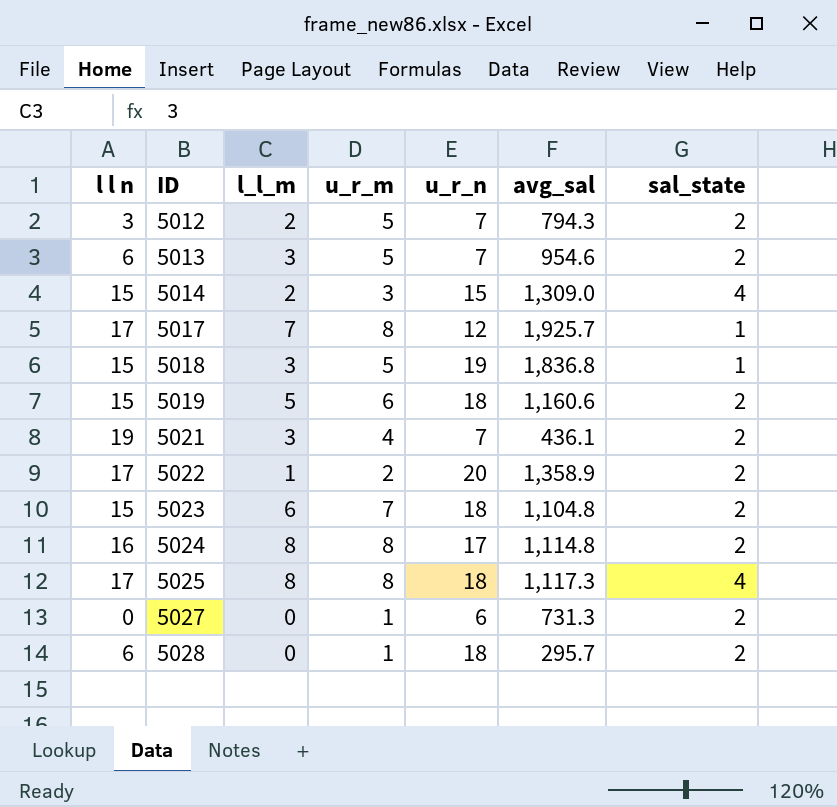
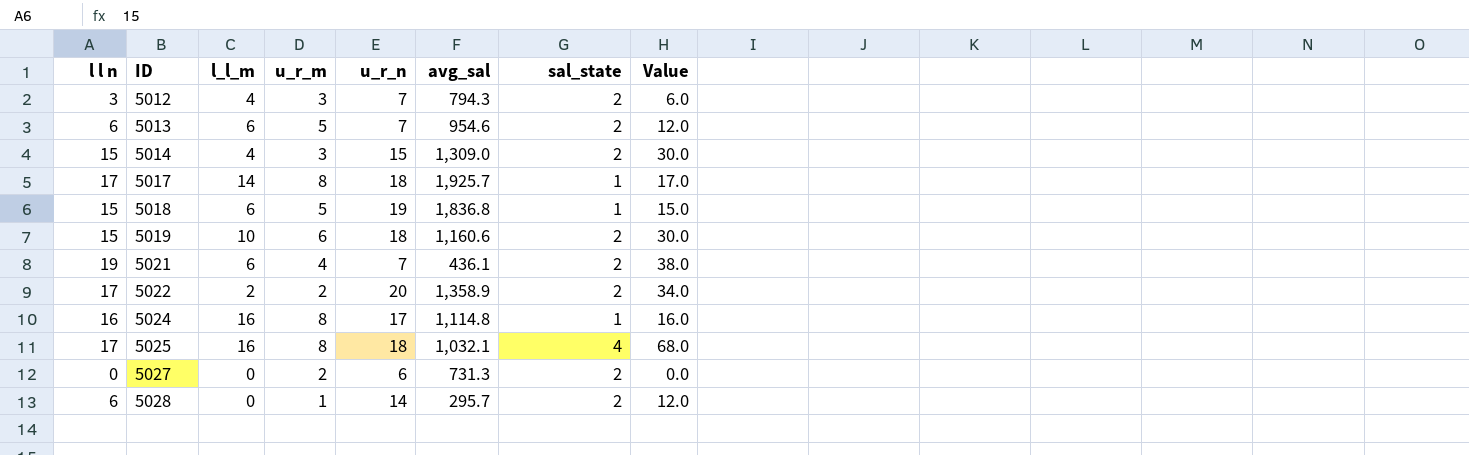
column Value | formula: none -> [l l n] * [sal_state]
row 5023: 15 | 6 | 7 | 18 | 1,104.8 | 2 -> none
5012 | l_l_m: 2 -> 4
5012 | u_r_m: 5 -> 3
5013 | l_l_m: 3 -> 6
5014 | l_l_m: 2 -> 4
5014 | sal_state: 4 -> 2
5017 | l_l_m: 7 -> 14
5017 | u_r_n: 12 -> 18
5018 | l_l_m: 3 -> 6
5019 | l_l_m: 5 -> 10
5021 | l_l_m: 3 -> 6
5022 | l_l_m: 1 -> 2
5024 | l_l_m: 8 -> 16
5024 | sal_state: 2 -> 1
5025 | l_l_m: 8 -> 16
5025 | avg_sal: 1,117.3 -> 1,032.1
5027 | u_r_m: 1 -> 2
5028 | u_r_n: 18 -> 14

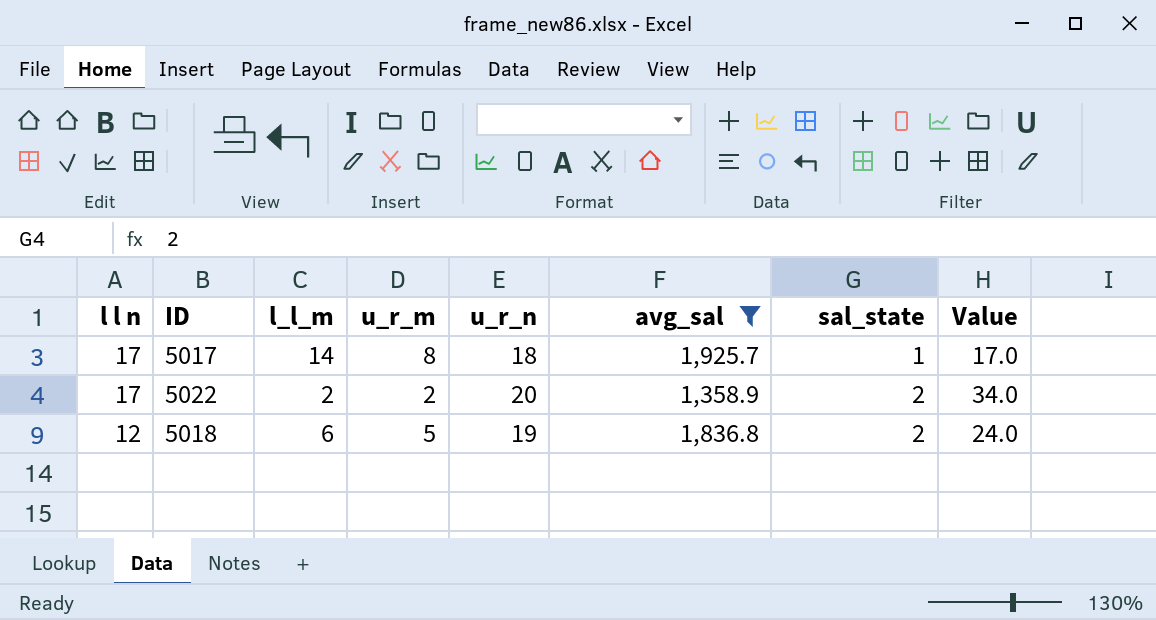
filter: none -> avg_sal >= 1,358.9
row order: ID ascending -> l l n descending
5018 | l l n: 15 -> 12
5018 | sal_state: 1 -> 2
5018 | Value: 15.0 -> 24.0

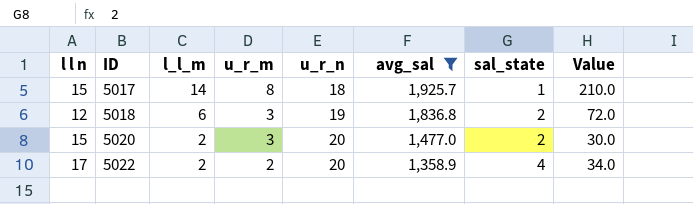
row order: l l n descending -> ID ascending
column Value | formula: [l l n] * [sal_state] -> [l l n] * [l_l_m]
5017 | l l n: 17 -> 15
5018 | u_r_m: 5 -> 3
row 5020: none -> 15 | 2 | 3 | 20 | 1,477.0 | 2 | 30.0
5022 | sal_state: 2 -> 4

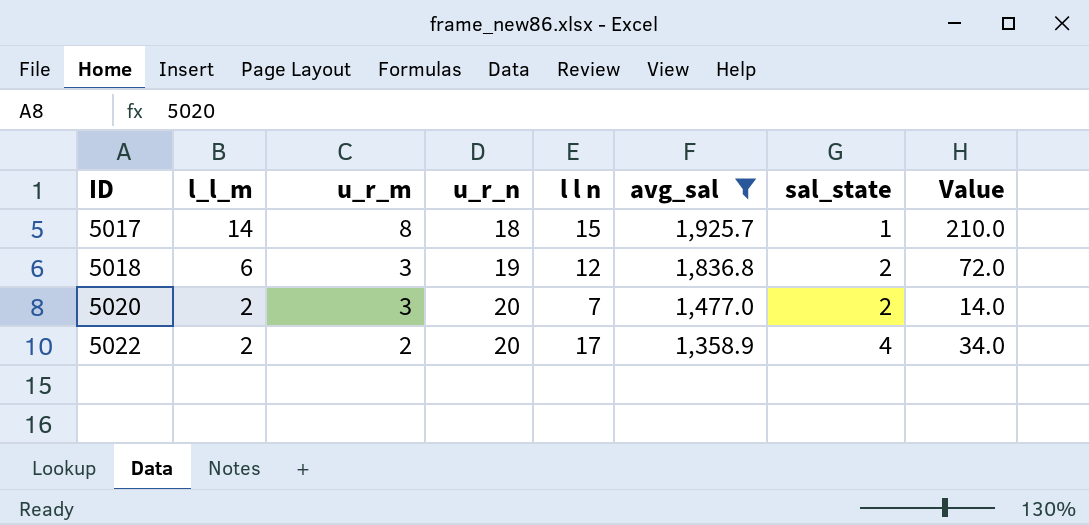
column l l n | position: 1 -> 5
5020 | l l n: 15 -> 7
5020 | Value: 30.0 -> 14.0

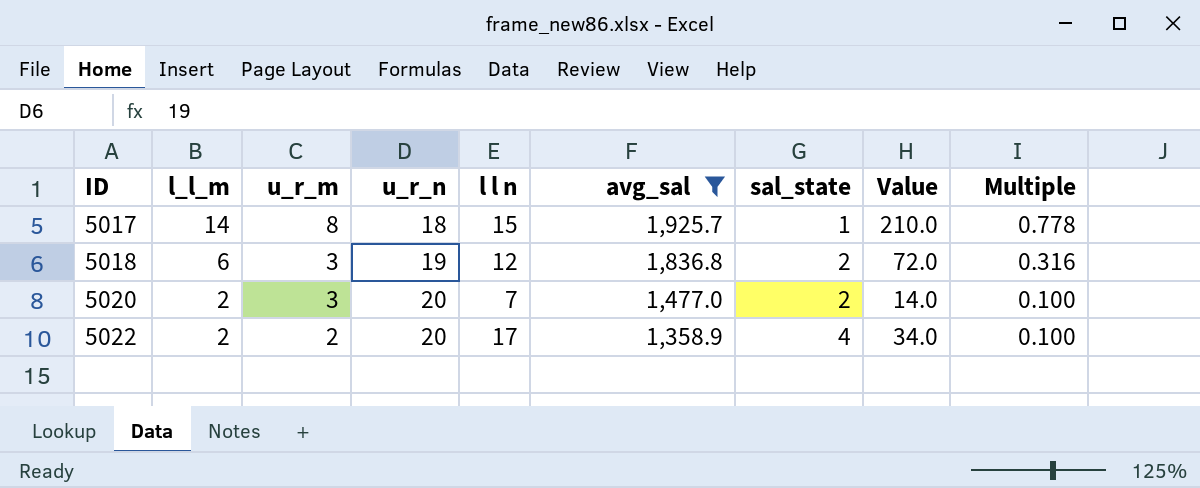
column Multiple | formula: none -> [l_l_m] / [u_r_n]

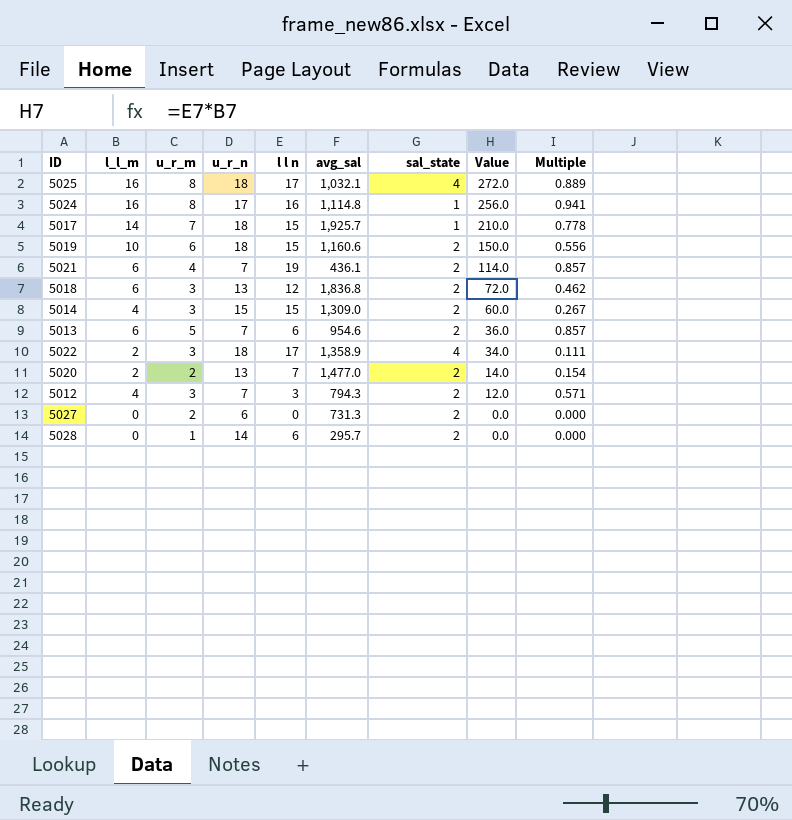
filter: avg_sal >= 1,358.9 -> none
row order: ID ascending -> Value descending
5017 | u_r_m: 8 -> 7
5018 | u_r_n: 19 -> 13
5018 | Multiple: 0.316 -> 0.462
5022 | u_r_m: 2 -> 3
5022 | u_r_n: 20 -> 18
5022 | Multiple: 0.100 -> 0.111
5020 | u_r_m: 3 -> 2
5020 | u_r_n: 20 -> 13
5020 | Multiple: 0.100 -> 0.154

